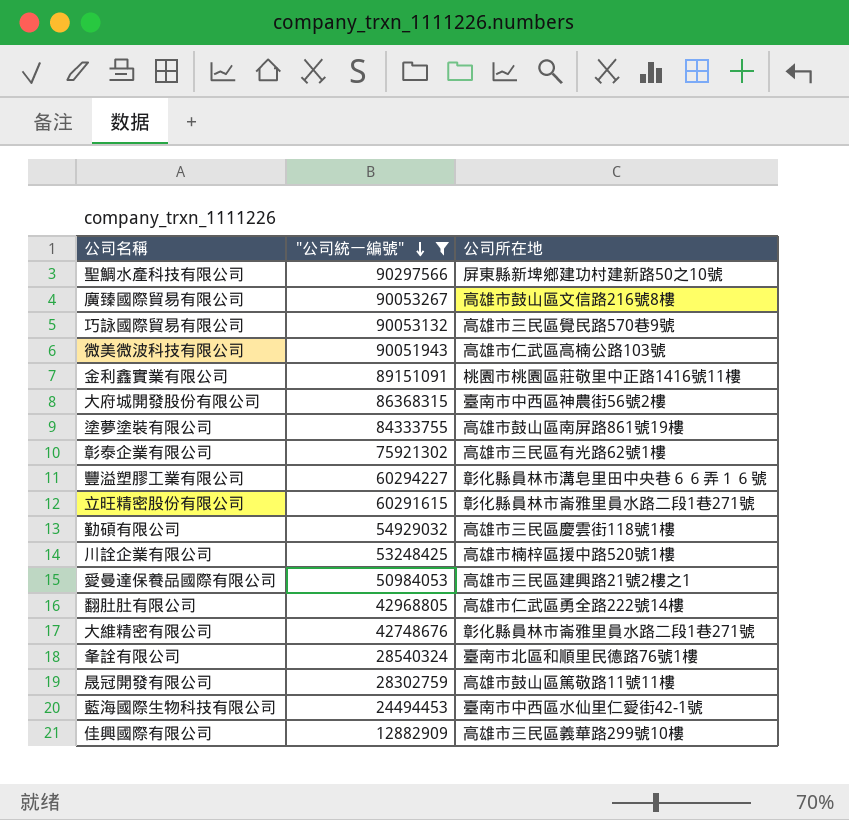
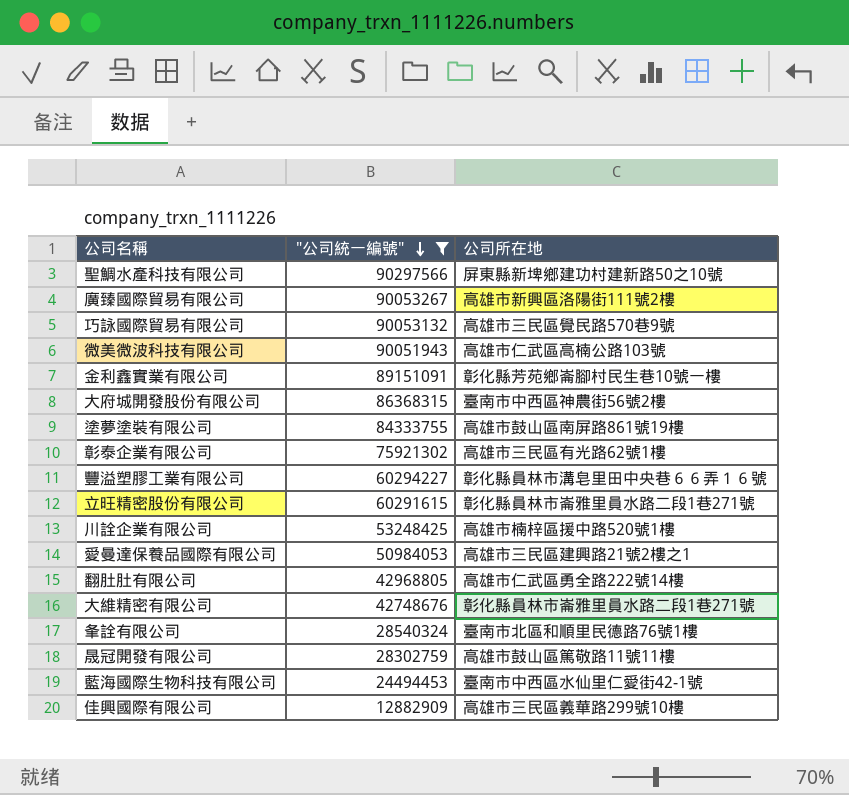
row 勤碩有限公司: 54929032 | 高雄市三民區慶雲街118號1樓 -> none
廣臻國際貿易有限公司 | 公司所在地: 高雄市鼓山區文信路216號8樓 -> 高雄市新興區洛陽街111號2樓
金利鑫實業有限公司 | 公司所在地: 桃園市桃園區莊敬里中正路1416號11樓 -> 彰化縣芳苑鄉崙腳村民生巷10號一樓

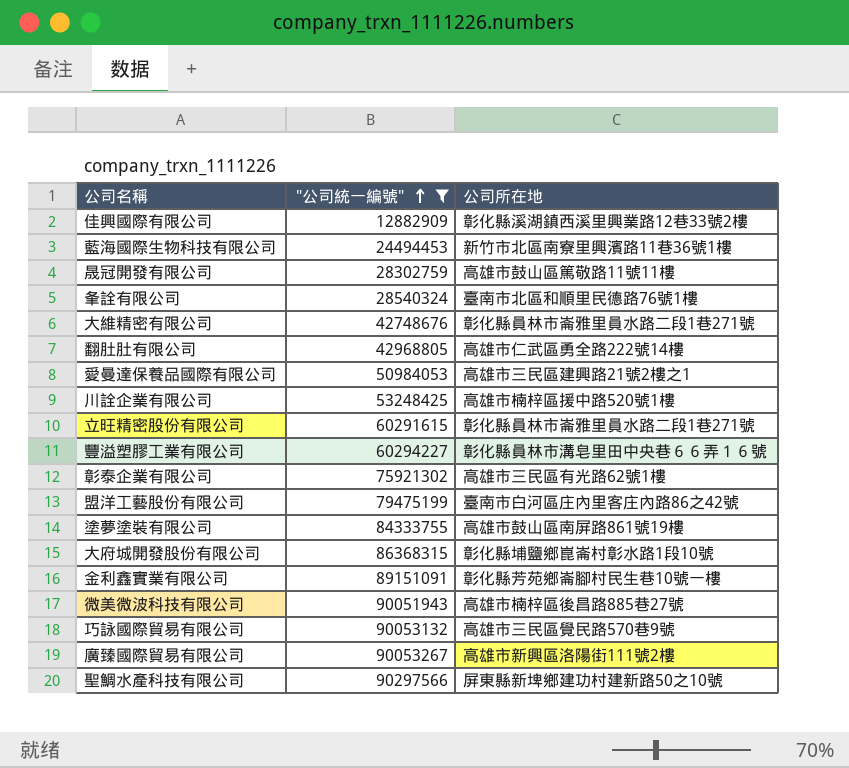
row order: "公司統一編號" descending -> "公司統一編號" ascending
佳興國際有限公司 | 公司所在地: 高雄市三民區義華路299號10樓 -> 彰化縣溪湖鎮西溪里興業路12巷33號2樓
藍海國際生物科技有限公司 | 公司所在地: 臺南市中西區水仙里仁愛街42-1號 -> 新竹市北區南寮里興濱路11巷36號1樓
row 盟洋工藝股份有限公司: none -> 79475199 | 臺南市白河區庄內里客庄內路86之42號
大府城開發股份有限公司 | 公司所在地: 臺南市中西區神農街56號2樓 -> 彰化縣埔鹽鄉崑崙村彰水路1段10號
微美微波科技有限公司 | 公司所在地: 高雄市仁武區高楠公路103號 -> 高雄市楠梓區後昌路885巷27號

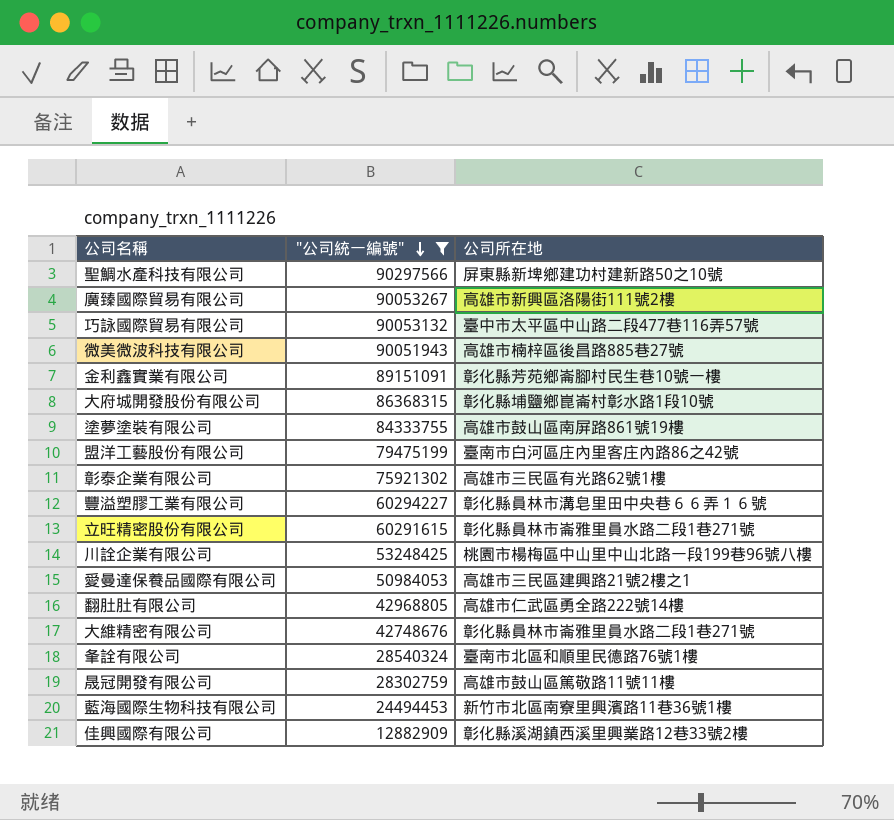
row order: "公司統一編號" ascending -> "公司統一編號" descending
巧詠國際貿易有限公司 | 公司所在地: 高雄市三民區覺民路570巷9號 -> 臺中市太平區中山路二段477巷116弄57號
川詮企業有限公司 | 公司所在地: 高雄市楠梓區援中路520號1樓 -> 桃園市楊梅區中山里中山北路一段199巷96號八樓

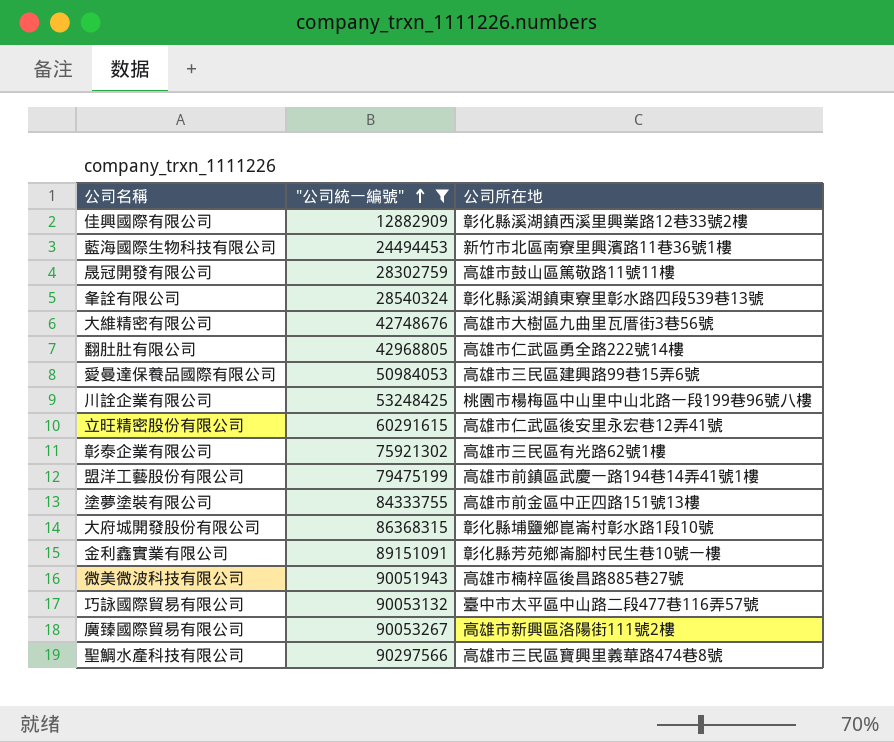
row order: "公司統一編號" descending -> "公司統一編號" ascending
row 豐溢塑膠工業有限公司: 60294227 | 彰化縣員林市溝皂里田中央巷６６弄１６號 -> none
夆詮有限公司 | 公司所在地: 臺南市北區和順里民德路76號1樓 -> 彰化縣溪湖鎮東寮里彰水路四段539巷13號
大維精密有限公司 | 公司所在地: 彰化縣員林市崙雅里員水路二段1巷271號 -> 高雄市大樹區九曲里瓦厝街3巷56號
愛曼達保養品國際有限公司 | 公司所在地: 高雄市三民區建興路21號2樓之1 -> 高雄市三民區建興路99巷15弄6號
立旺精密股份有限公司 | 公司所在地: 彰化縣員林市崙雅里員水路二段1巷271號 -> 高雄市仁武區後安里永宏巷12弄41號
盟洋工藝股份有限公司 | 公司所在地: 臺南市白河區庄內里客庄內路86之42號 -> 高雄市前鎮區武慶一路194巷14弄41號1樓
塗夢塗裝有限公司 | 公司所在地: 高雄市鼓山區南屏路861號19樓 -> 高雄市前金區中正四路151號13樓
聖鯛水產科技有限公司 | 公司所在地: 屏東縣新埤鄉建功村建新路50之10號 -> 高雄市三民區寶興里義華路474巷8號

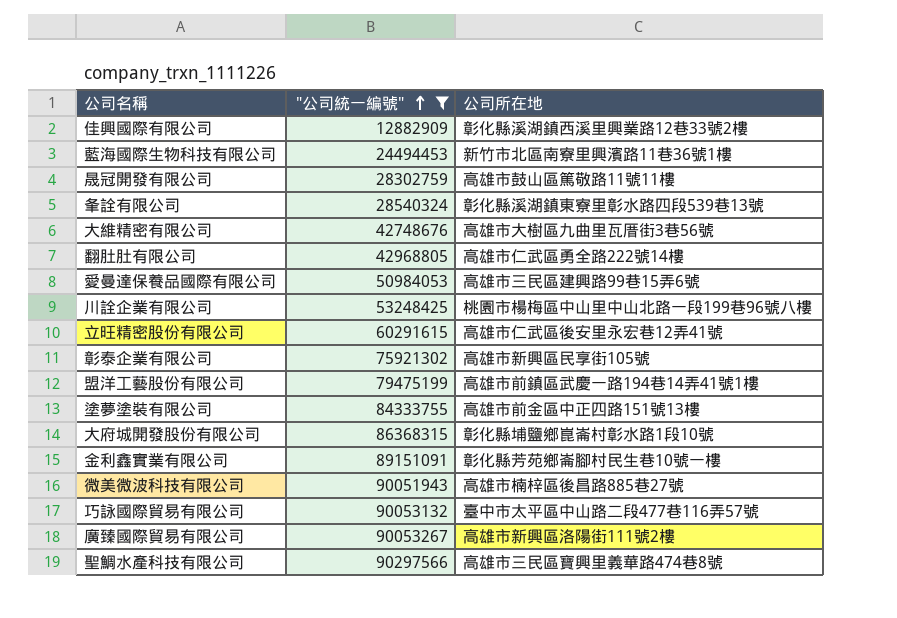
彰泰企業有限公司 | 公司所在地: 高雄市三民區有光路62號1樓 -> 高雄市新興區民享街105號

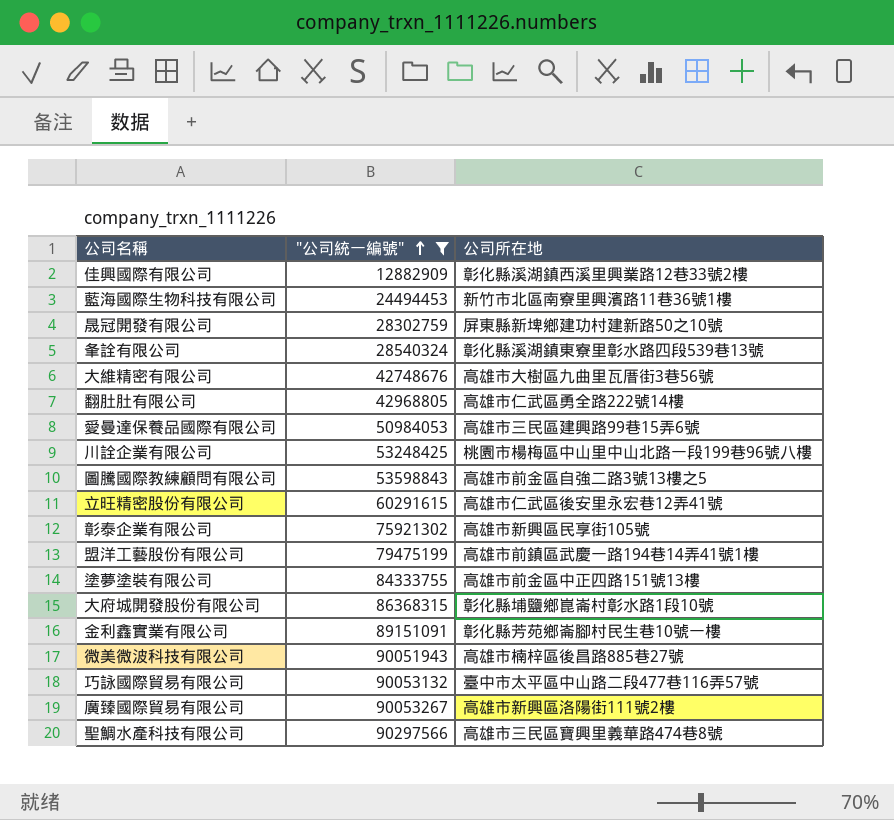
晟冠開發有限公司 | 公司所在地: 高雄市鼓山區篤敬路11號11樓 -> 屏東縣新埤鄉建功村建新路50之10號
row 圖騰國際教練顧問有限公司: none -> 53598843 | 高雄市前金區自強二路3號13樓之5

